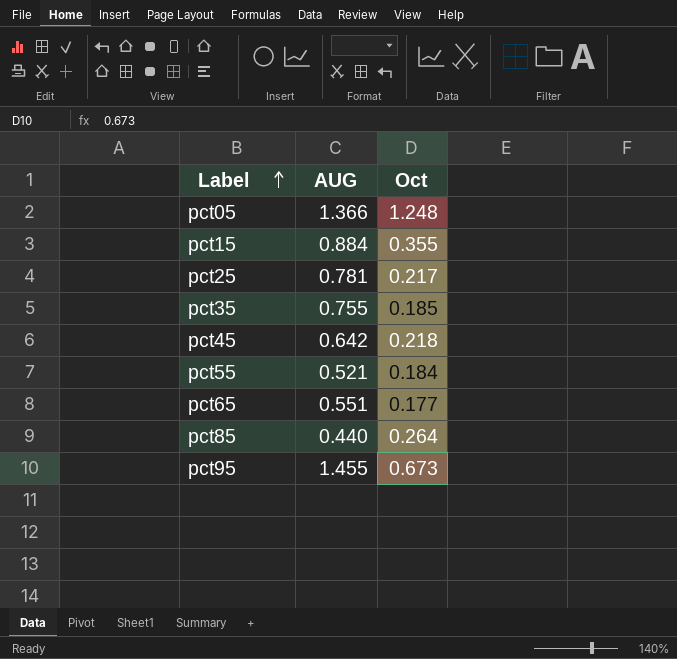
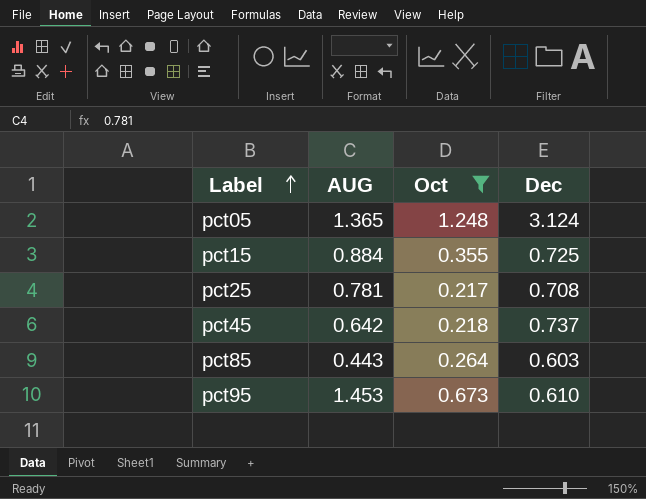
filter: none -> Oct >= 0.217
column Dec | position: none -> 4
pct05 | AUG: 1.366 -> 1.365
pct85 | AUG: 0.440 -> 0.443
pct95 | AUG: 1.455 -> 1.453

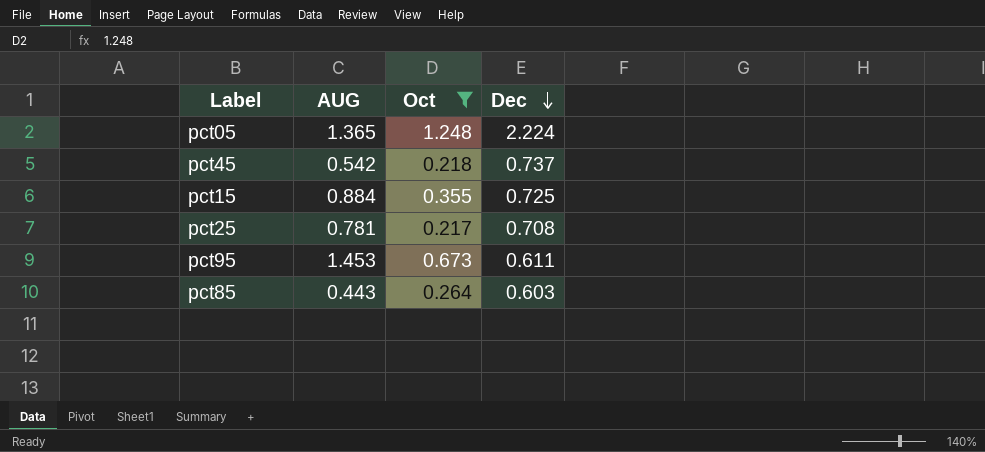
row order: Label ascending -> Dec descending
pct05 | Dec: 3.124 -> 2.224
pct45 | AUG: 0.642 -> 0.542
pct95 | Dec: 0.610 -> 0.611

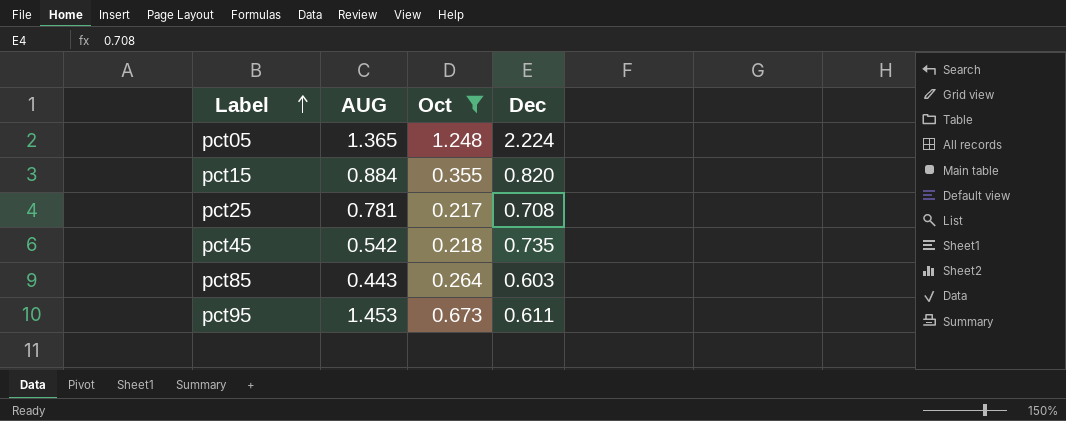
row order: Dec descending -> Label ascending
pct15 | Dec: 0.725 -> 0.820
pct45 | Dec: 0.737 -> 0.735

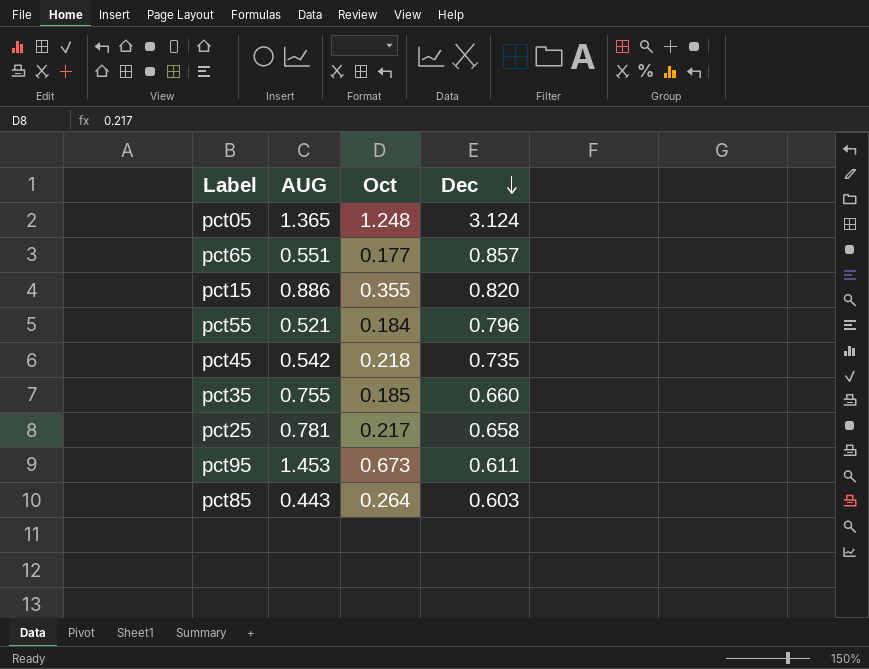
filter: Oct >= 0.217 -> none
row order: Label ascending -> Dec descending
pct05 | Dec: 2.224 -> 3.124
pct15 | AUG: 0.884 -> 0.886
pct25 | Dec: 0.708 -> 0.658

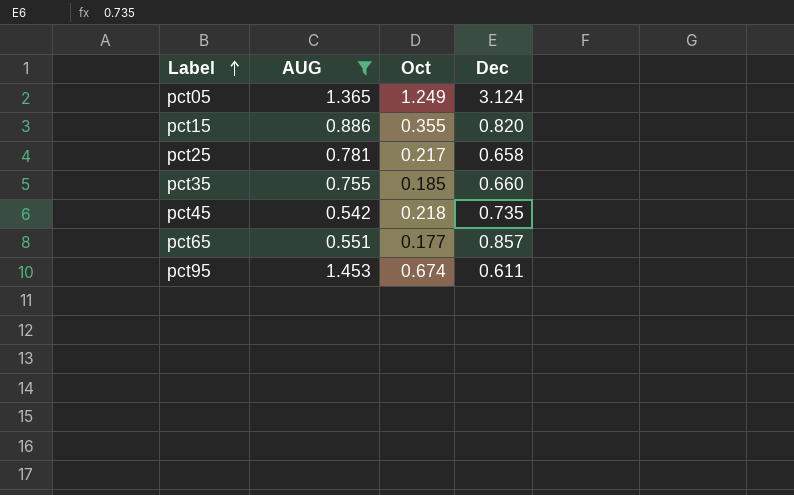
filter: none -> AUG >= 0.542
row order: Dec descending -> Label ascending
pct05 | Oct: 1.248 -> 1.249
pct95 | Oct: 0.673 -> 0.674

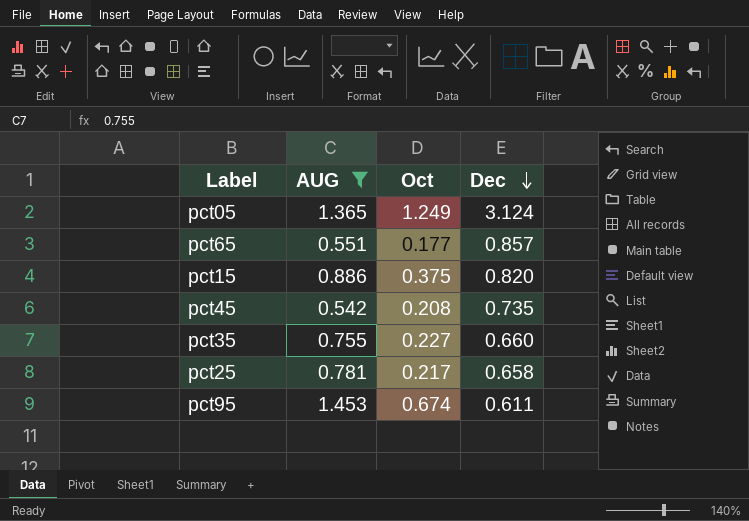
row order: Label ascending -> Dec descending
pct15 | Oct: 0.355 -> 0.375
pct45 | Oct: 0.218 -> 0.208
pct35 | Oct: 0.185 -> 0.227

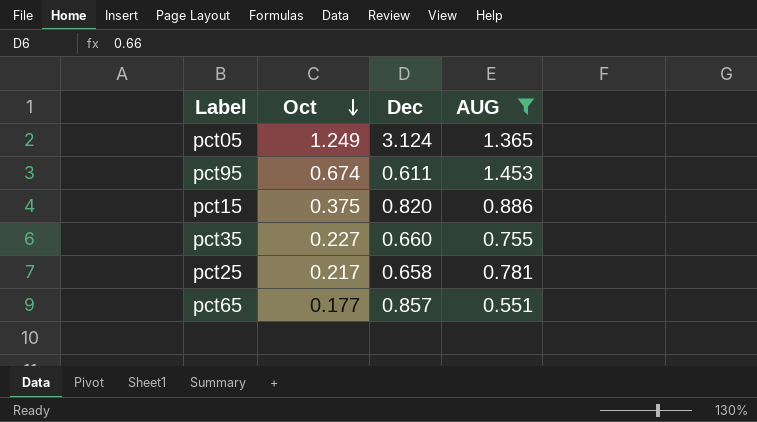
row order: Dec descending -> Oct descending
column AUG | position: 2 -> 4
row pct45: 0.542 | 0.208 | 0.735 -> none

